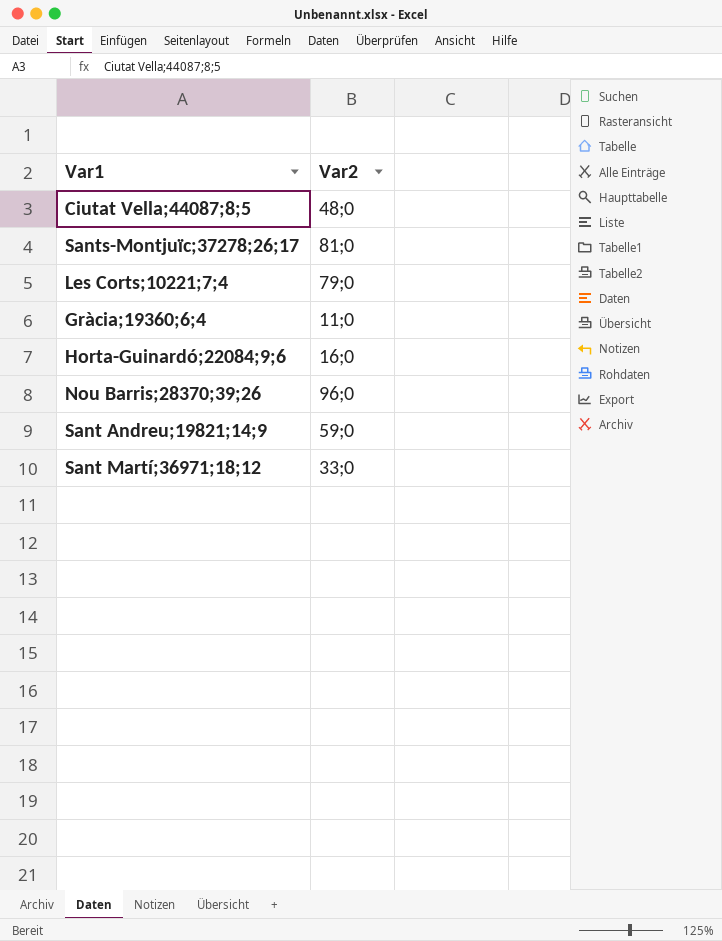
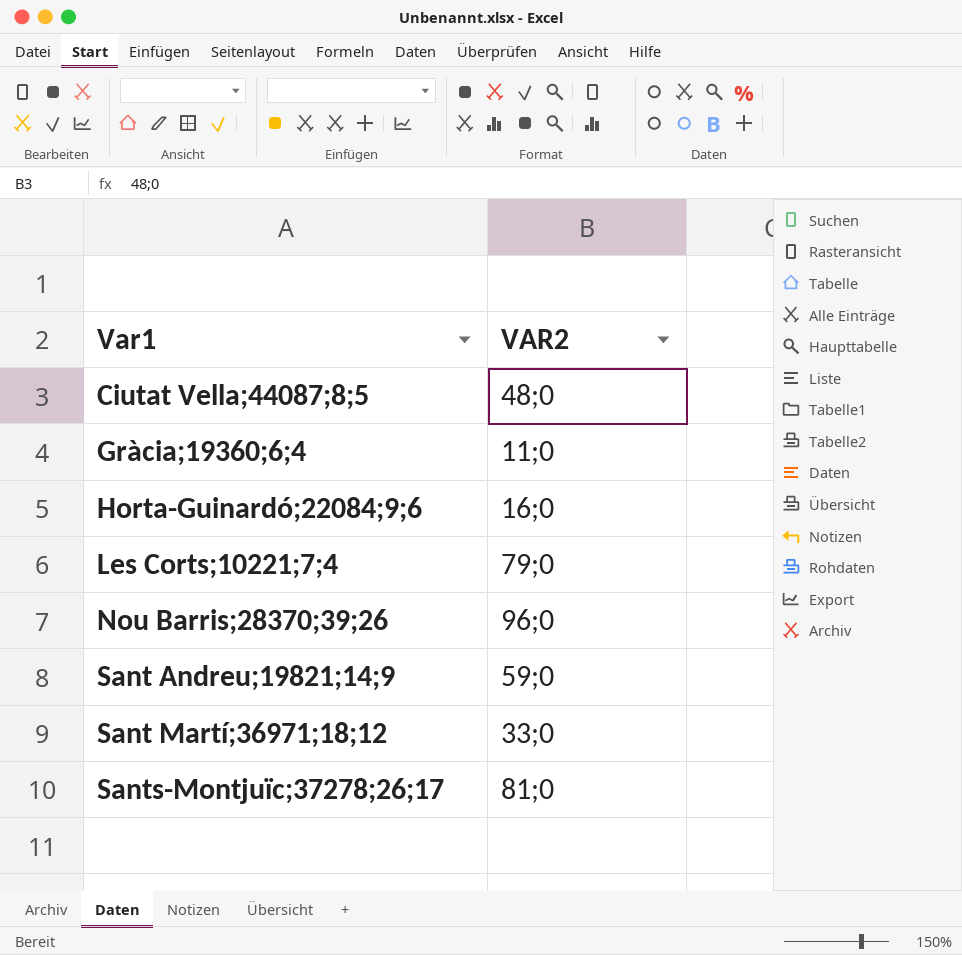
row order: none -> Var1 ascending
column name: Var2 -> VAR2

